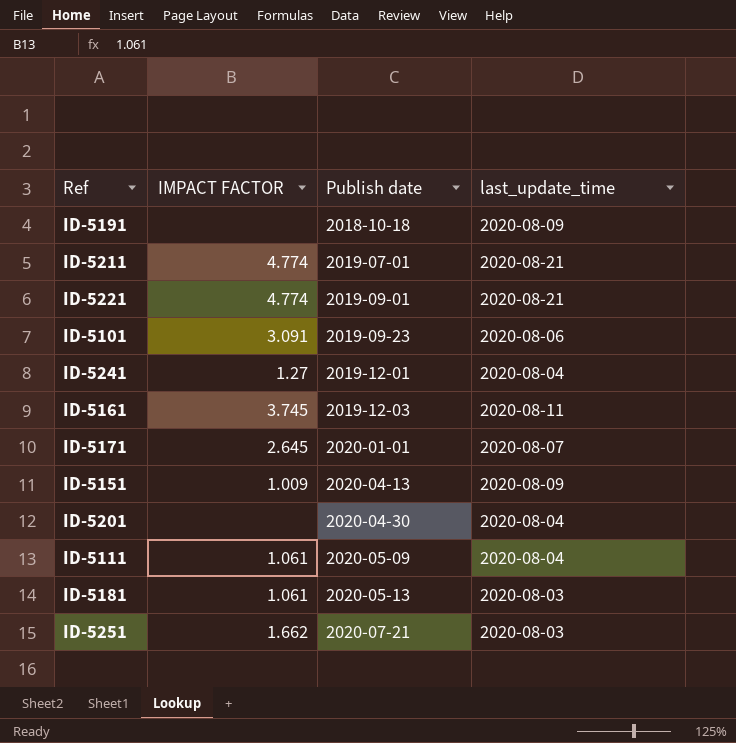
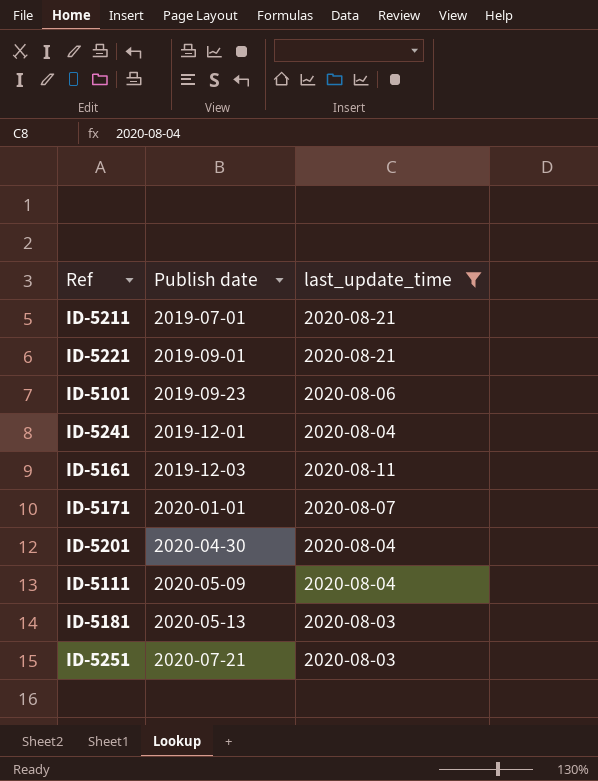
filter: none -> last_update_time != 2020-08-09
column IMPACT FACTOR | position: 2 -> none

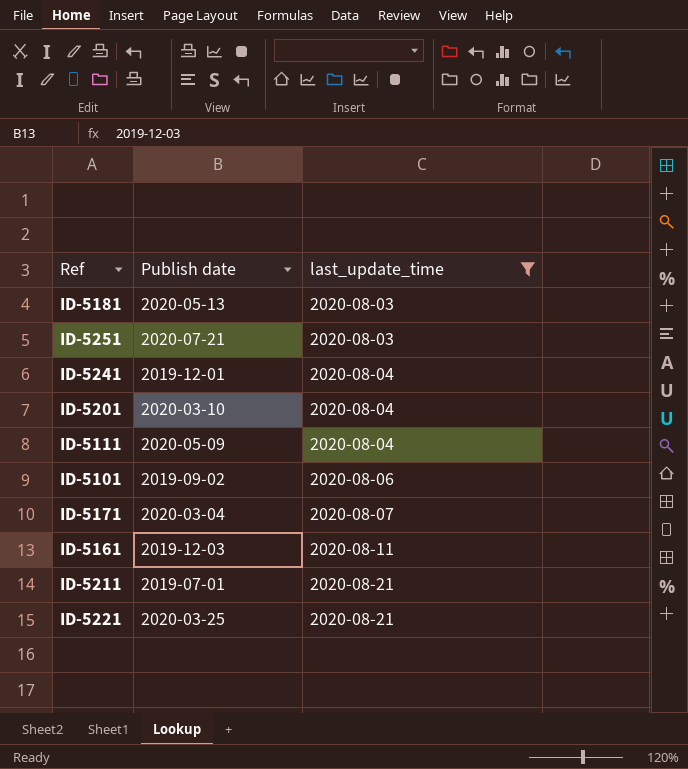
row order: Publish date ascending -> last_update_time ascending
ID-5201 | Publish date: 2020-04-30 -> 2020-03-10
ID-5101 | Publish date: 2019-09-23 -> 2019-09-02
ID-5171 | Publish date: 2020-01-01 -> 2020-03-04
ID-5221 | Publish date: 2019-09-01 -> 2020-03-25

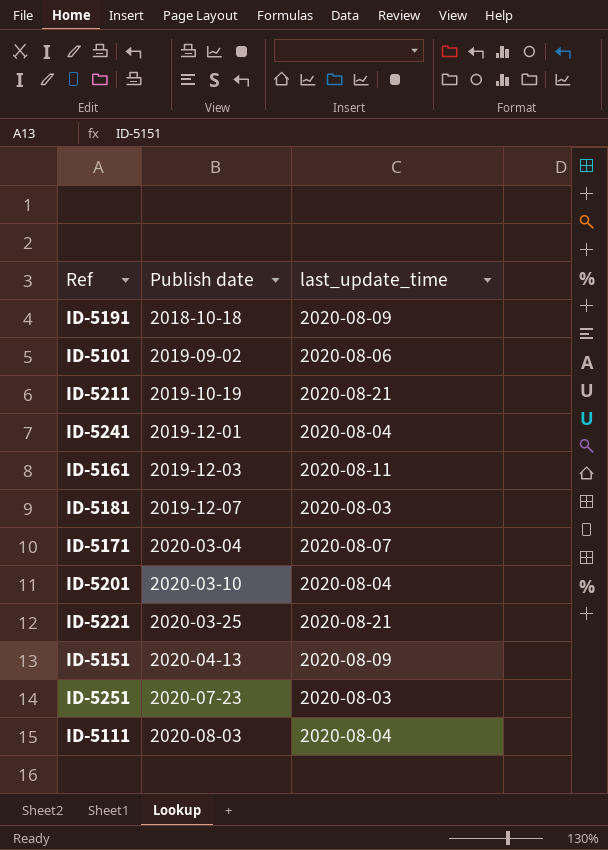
filter: last_update_time != 2020-08-09 -> none
row order: last_update_time ascending -> Publish date ascending
ID-5211 | Publish date: 2019-07-01 -> 2019-10-19
ID-5181 | Publish date: 2020-05-13 -> 2019-12-07
ID-5251 | Publish date: 2020-07-21 -> 2020-07-23
ID-5111 | Publish date: 2020-05-09 -> 2020-08-03

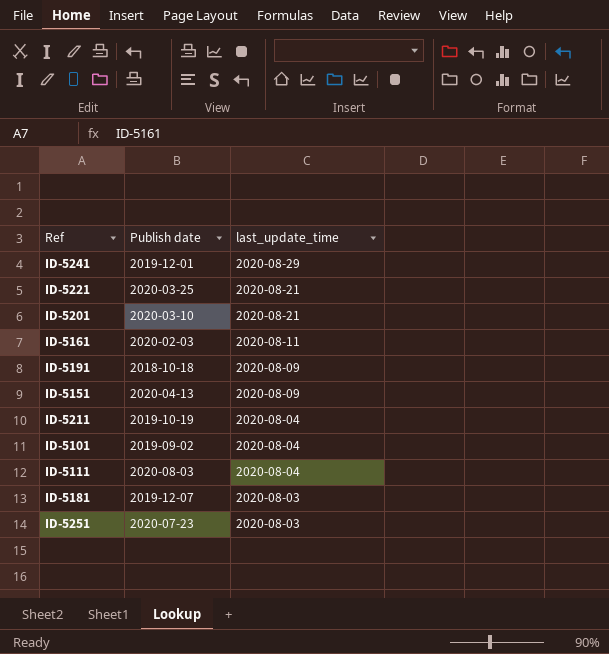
row order: Publish date ascending -> last_update_time descending
row ID-5171: 2020-03-04 | 2020-08-07 -> none
ID-5241 | last_update_time: 2020-08-04 -> 2020-08-29
ID-5201 | last_update_time: 2020-08-04 -> 2020-08-21
ID-5161 | Publish date: 2019-12-03 -> 2020-02-03
ID-5211 | last_update_time: 2020-08-21 -> 2020-08-04
ID-5101 | last_update_time: 2020-08-06 -> 2020-08-04

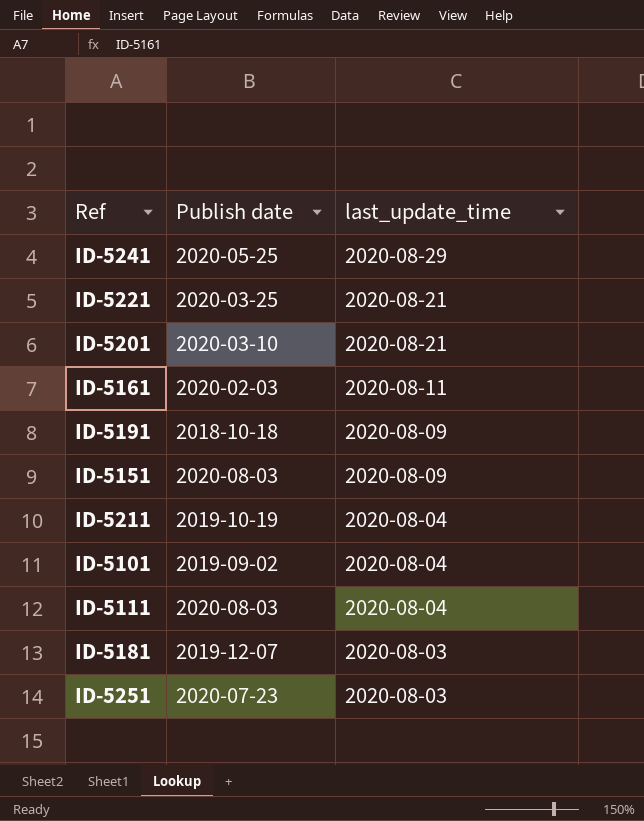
ID-5241 | Publish date: 2019-12-01 -> 2020-05-25
ID-5151 | Publish date: 2020-04-13 -> 2020-08-03

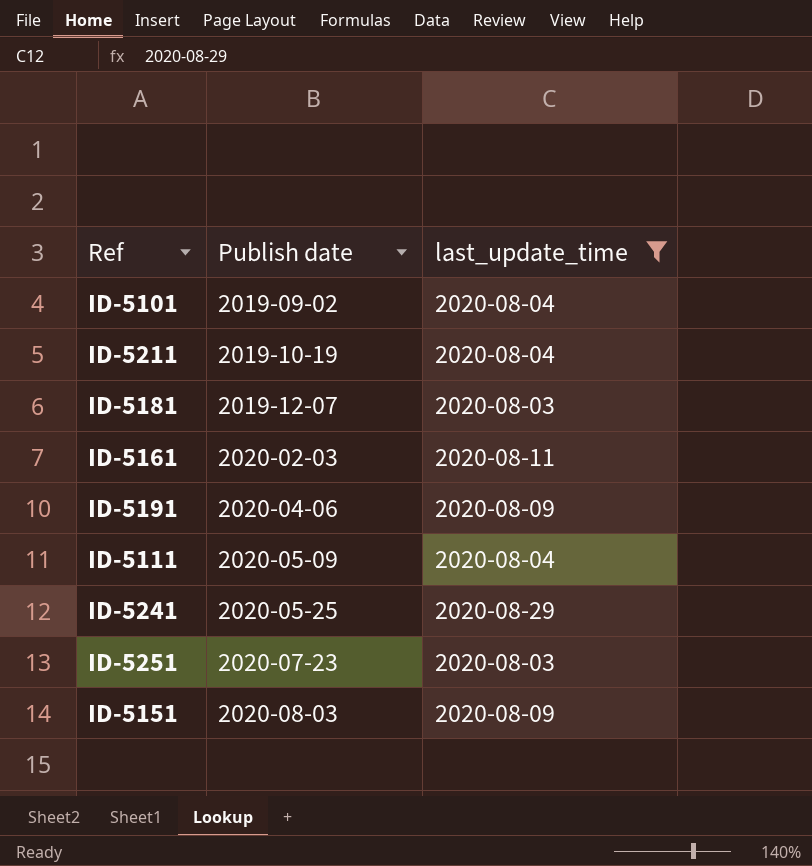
filter: none -> last_update_time != 2020-08-21
row order: last_update_time descending -> Publish date ascending
ID-5191 | Publish date: 2018-10-18 -> 2020-04-06
ID-5111 | Publish date: 2020-08-03 -> 2020-05-09

